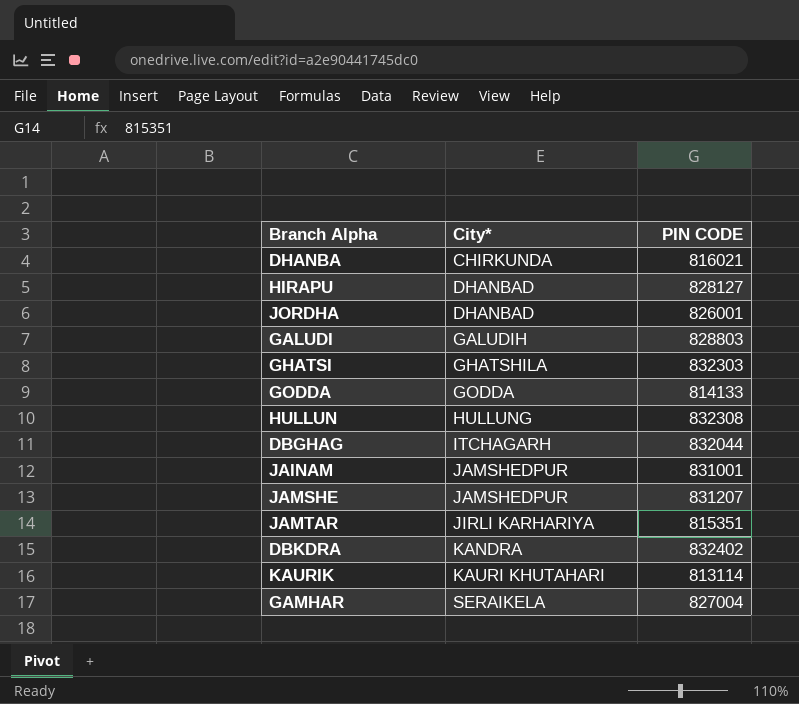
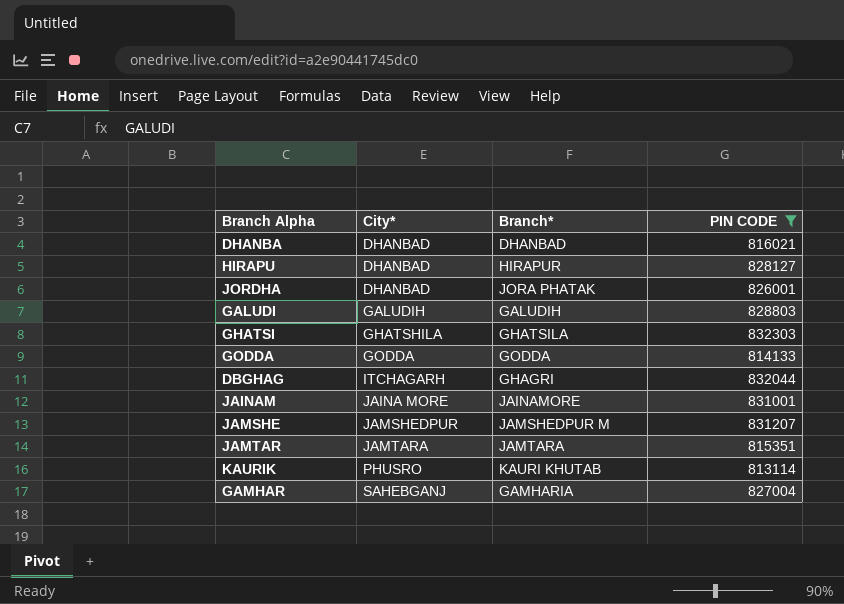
filter: none -> PIN CODE <= 832303
column Branch* | position: none -> 3
DHANBA | City*: CHIRKUNDA -> DHANBAD
JAINAM | City*: JAMSHEDPUR -> JAINA MORE
JAMTAR | City*: JIRLI KARHARIYA -> JAMTARA
KAURIK | City*: KAURI KHUTAHARI -> PHUSRO
GAMHAR | City*: SERAIKELA -> SAHEBGANJ

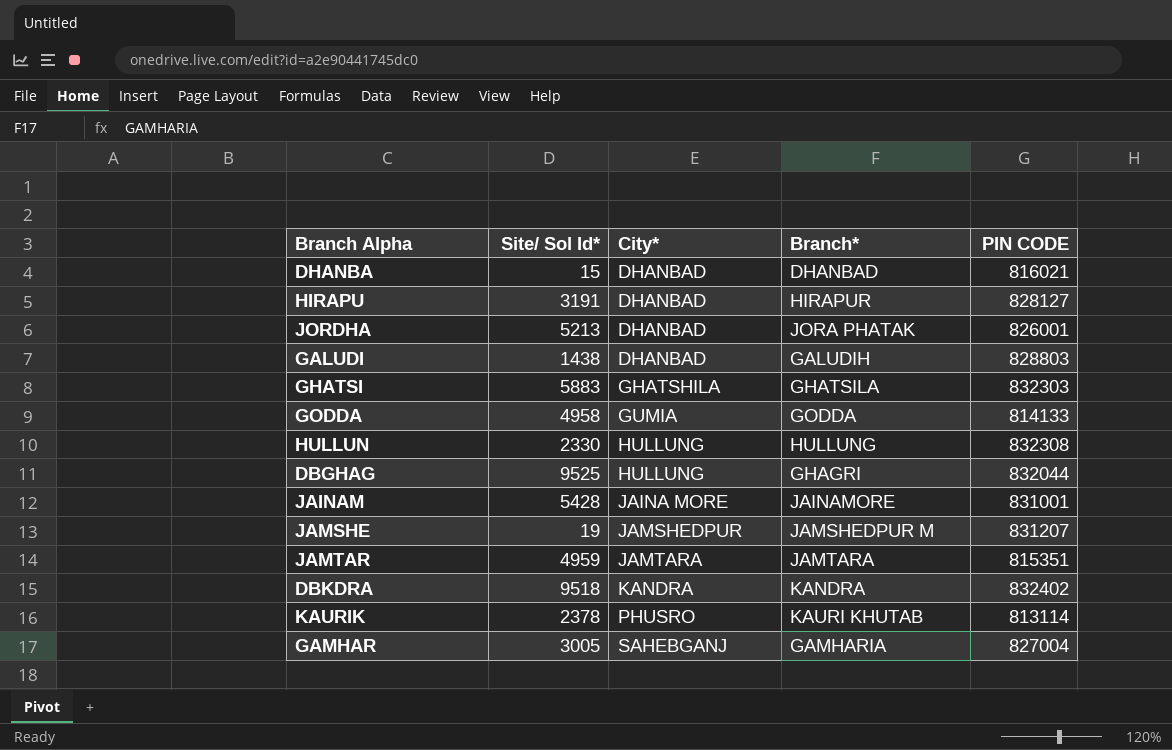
filter: PIN CODE <= 832303 -> none
column Site/ Sol Id* | position: none -> 2
GALUDI | City*: GALUDIH -> DHANBAD
GODDA | City*: GODDA -> GUMIA
DBGHAG | City*: ITCHAGARH -> HULLUNG

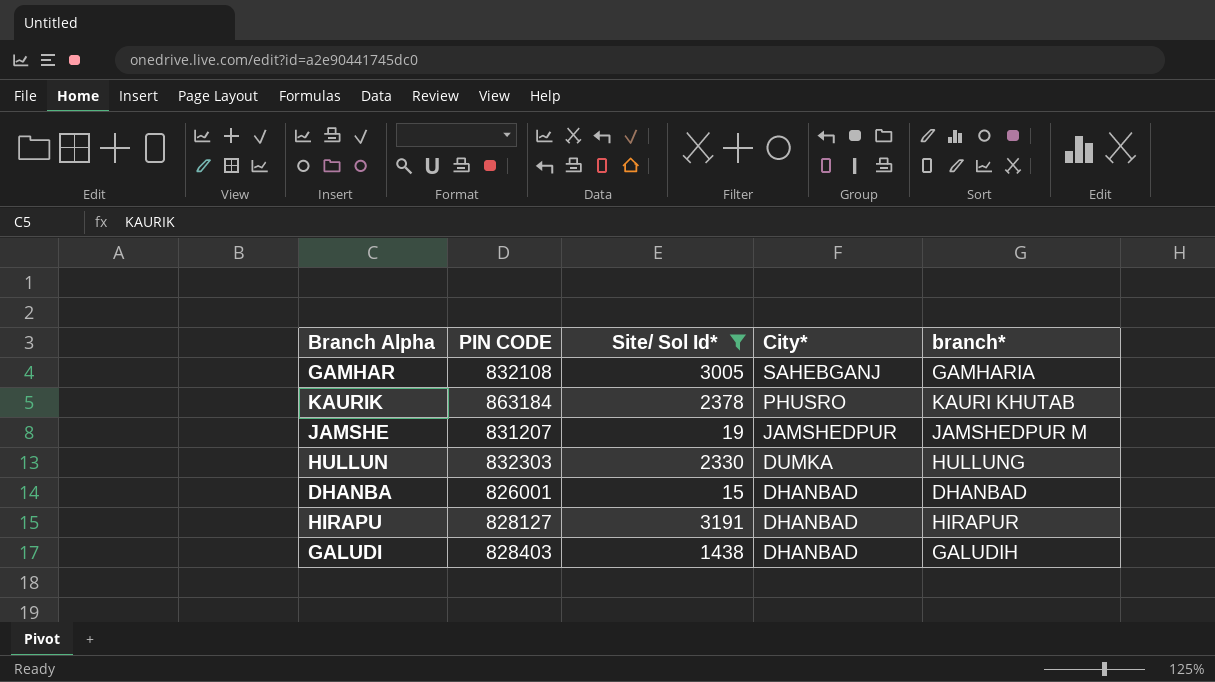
filter: none -> Site/ Sol Id* <= 3191
row order: City* ascending -> City* descending
column PIN CODE | position: 5 -> 2
column name: Branch* -> branch*
GAMHAR | PIN CODE: 827004 -> 832108
KAURIK | PIN CODE: 813114 -> 863184
HULLUN | PIN CODE: 832308 -> 832303
HULLUN | City*: HULLUNG -> DUMKA
DHANBA | PIN CODE: 816021 -> 826001
GALUDI | PIN CODE: 828803 -> 828403

